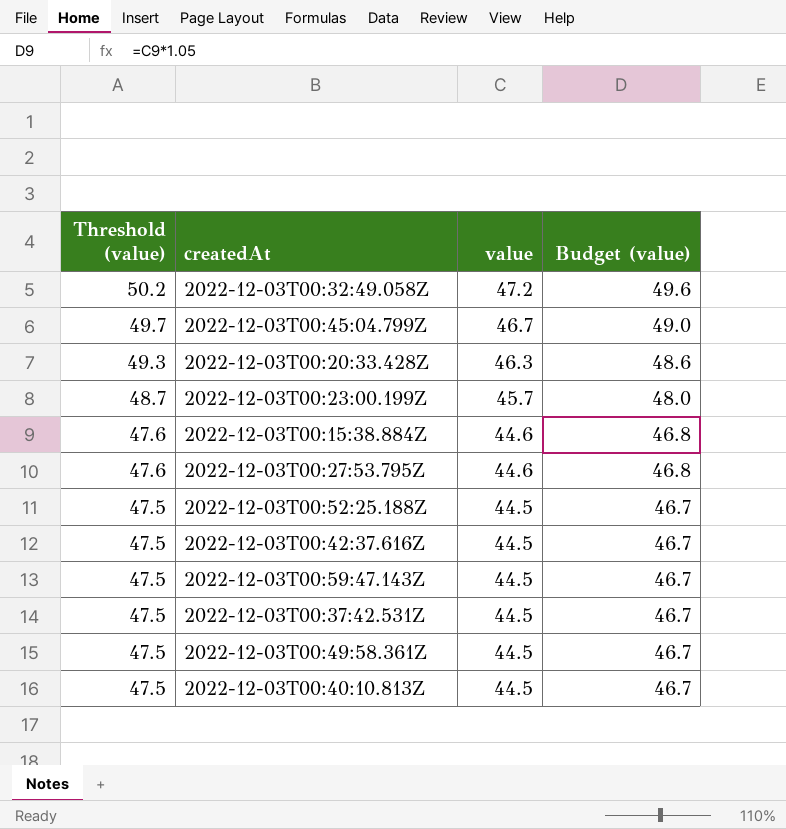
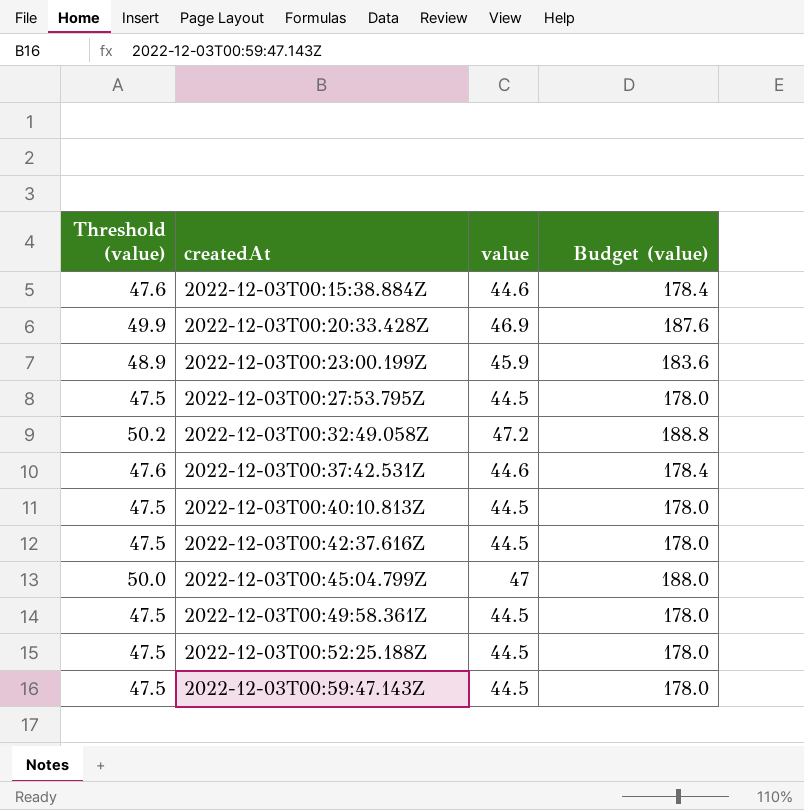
row order: Threshold (value) descending -> createdAt ascending
column Budget (value) | formula: [value] * 1.05 -> [value] * 4
2022-12-03T00:20:33.428Z | Threshold (value): 49.3 -> 49.9
2022-12-03T00:20:33.428Z | value: 46.3 -> 46.9
2022-12-03T00:23:00.199Z | Threshold (value): 48.7 -> 48.9
2022-12-03T00:23:00.199Z | value: 45.7 -> 45.9
2022-12-03T00:27:53.795Z | Threshold (value): 47.6 -> 47.5
2022-12-03T00:27:53.795Z | value: 44.6 -> 44.5
2022-12-03T00:37:42.531Z | Threshold (value): 47.5 -> 47.6
2022-12-03T00:37:42.531Z | value: 44.5 -> 44.6
2022-12-03T00:45:04.799Z | Threshold (value): 49.7 -> 50.0
2022-12-03T00:45:04.799Z | value: 46.7 -> 47

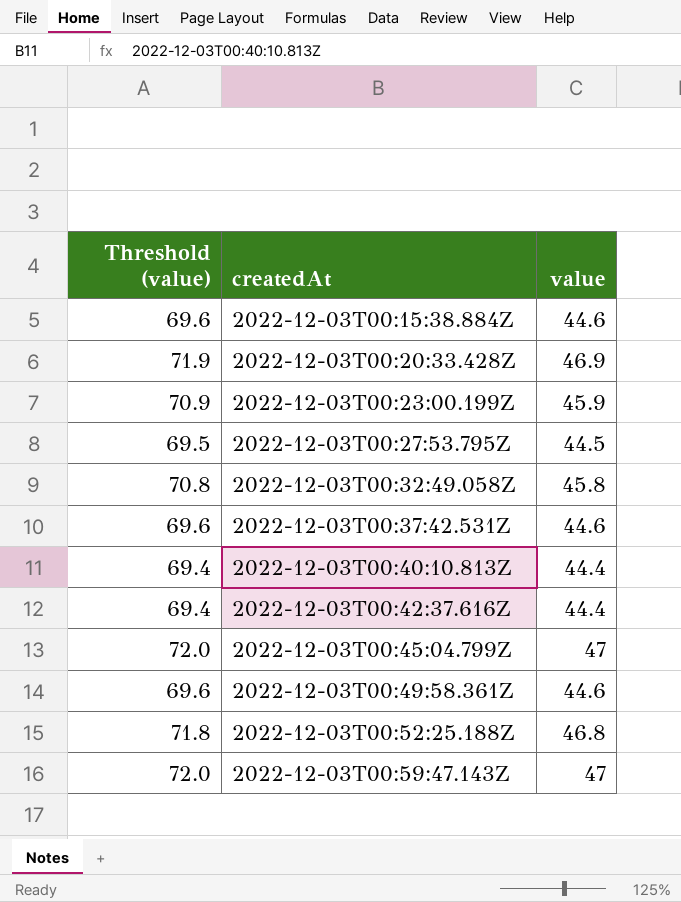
column Budget (value) | formula: [value] * 4 -> none
column Threshold (value) | formula: [value] + 3 -> [value] + 25
2022-12-03T00:32:49.058Z | value: 47.2 -> 45.8
2022-12-03T00:40:10.813Z | value: 44.5 -> 44.4
2022-12-03T00:42:37.616Z | value: 44.5 -> 44.4
2022-12-03T00:49:58.361Z | value: 44.5 -> 44.6
2022-12-03T00:52:25.188Z | value: 44.5 -> 46.8
2022-12-03T00:59:47.143Z | value: 44.5 -> 47

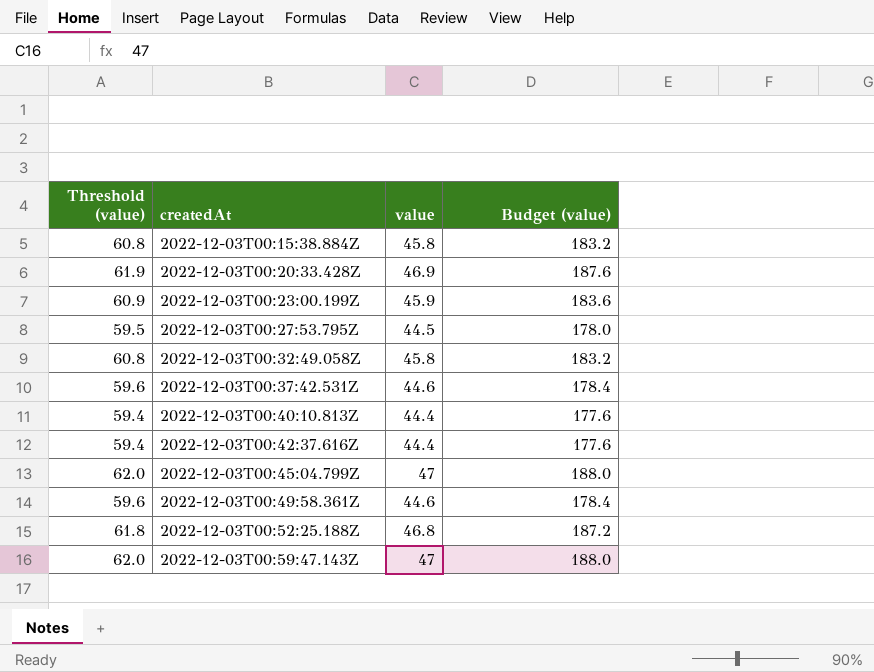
column Threshold (value) | formula: [value] + 25 -> [value] + 15
column Budget (value) | formula: none -> [value] * 4
2022-12-03T00:15:38.884Z | value: 44.6 -> 45.8

